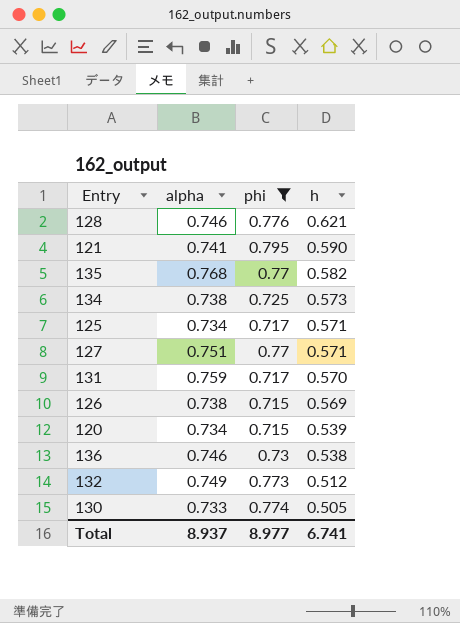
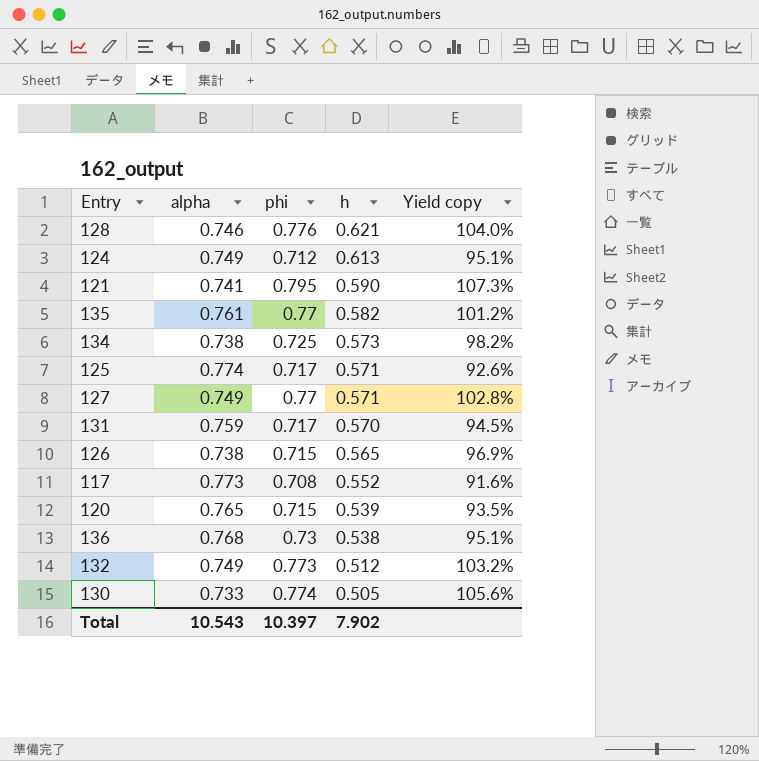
filter: phi >= 0.715 -> none
column Yield copy | formula: none -> [phi] / [alpha]
135 | alpha: 0.768 -> 0.761
125 | alpha: 0.734 -> 0.774
127 | alpha: 0.751 -> 0.749
126 | h: 0.569 -> 0.565
120 | alpha: 0.734 -> 0.765
136 | alpha: 0.746 -> 0.768
Total | alpha: 8.937 -> 10.543
Total | phi: 8.977 -> 10.397
Total | h: 6.741 -> 7.902

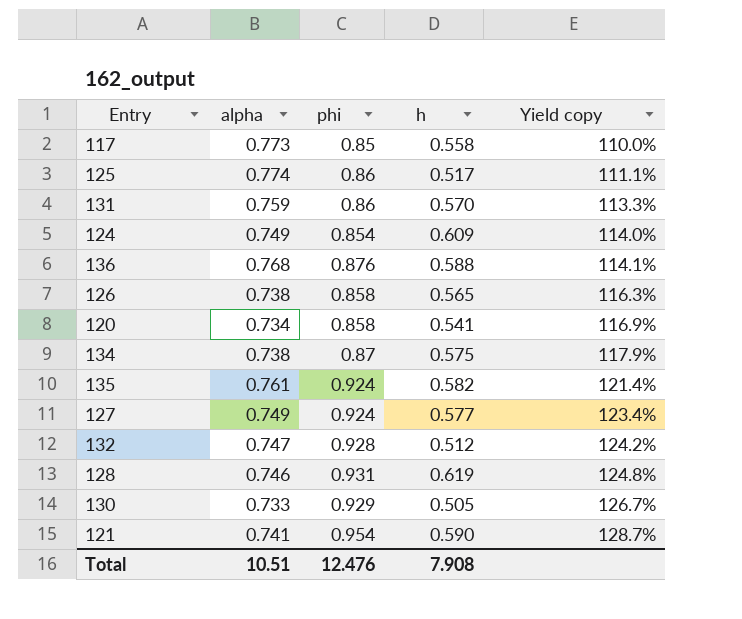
row order: h descending -> Yield copy ascending
117 | phi: 0.708 -> 0.85
117 | h: 0.552 -> 0.558
117 | Yield copy: 91.6% -> 110.0%
125 | phi: 0.717 -> 0.86
125 | h: 0.571 -> 0.517
125 | Yield copy: 92.6% -> 111.1%
131 | phi: 0.717 -> 0.86
131 | Yield copy: 94.5% -> 113.3%
124 | phi: 0.712 -> 0.854
124 | h: 0.613 -> 0.609
124 | Yield copy: 95.1% -> 114.0%
136 | phi: 0.73 -> 0.876
136 | h: 0.538 -> 0.588
136 | Yield copy: 95.1% -> 114.1%
126 | phi: 0.715 -> 0.858
126 | Yield copy: 96.9% -> 116.3%
120 | alpha: 0.765 -> 0.734
120 | phi: 0.715 -> 0.858
120 | h: 0.539 -> 0.541
120 | Yield copy: 93.5% -> 116.9%
134 | phi: 0.725 -> 0.87
134 | h: 0.573 -> 0.575
134 | Yield copy: 98.2% -> 117.9%
135 | phi: 0.77 -> 0.924
135 | Yield copy: 101.2% -> 121.4%
127 | phi: 0.77 -> 0.924
127 | h: 0.571 -> 0.577
127 | Yield copy: 102.8% -> 123.4%
132 | alpha: 0.749 -> 0.747
132 | phi: 0.773 -> 0.928
132 | Yield copy: 103.2% -> 124.2%
128 | phi: 0.776 -> 0.931
128 | h: 0.621 -> 0.619
128 | Yield copy: 104.0% -> 124.8%
130 | phi: 0.774 -> 0.929
130 | Yield copy: 105.6% -> 126.7%
121 | phi: 0.795 -> 0.954
121 | Yield copy: 107.3% -> 128.7%
Total | alpha: 10.543 -> 10.51
Total | phi: 10.397 -> 12.476
Total | h: 7.902 -> 7.908

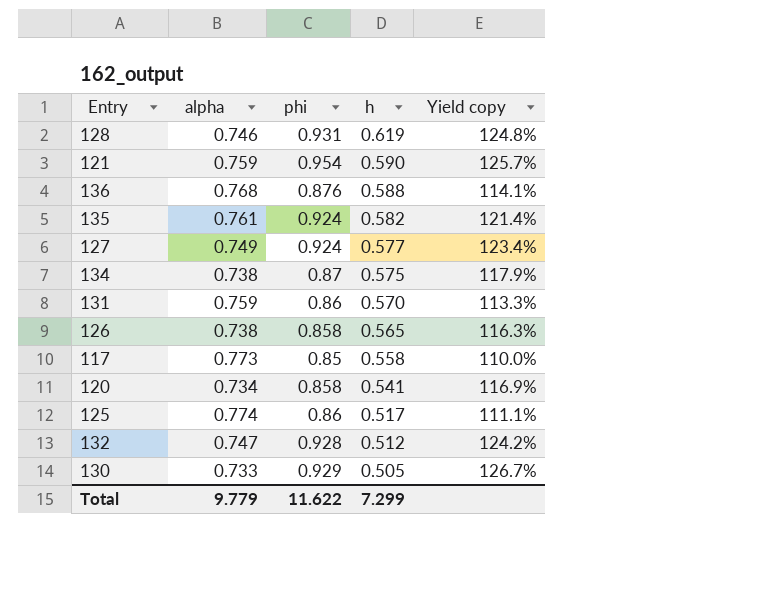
row order: Yield copy ascending -> h descending
row 124: 0.749 | 0.854 | 0.609 | 114.0% -> none
121 | alpha: 0.741 -> 0.759
121 | Yield copy: 128.7% -> 125.7%
Total | alpha: 10.51 -> 9.779
Total | phi: 12.476 -> 11.622
Total | h: 7.908 -> 7.299

